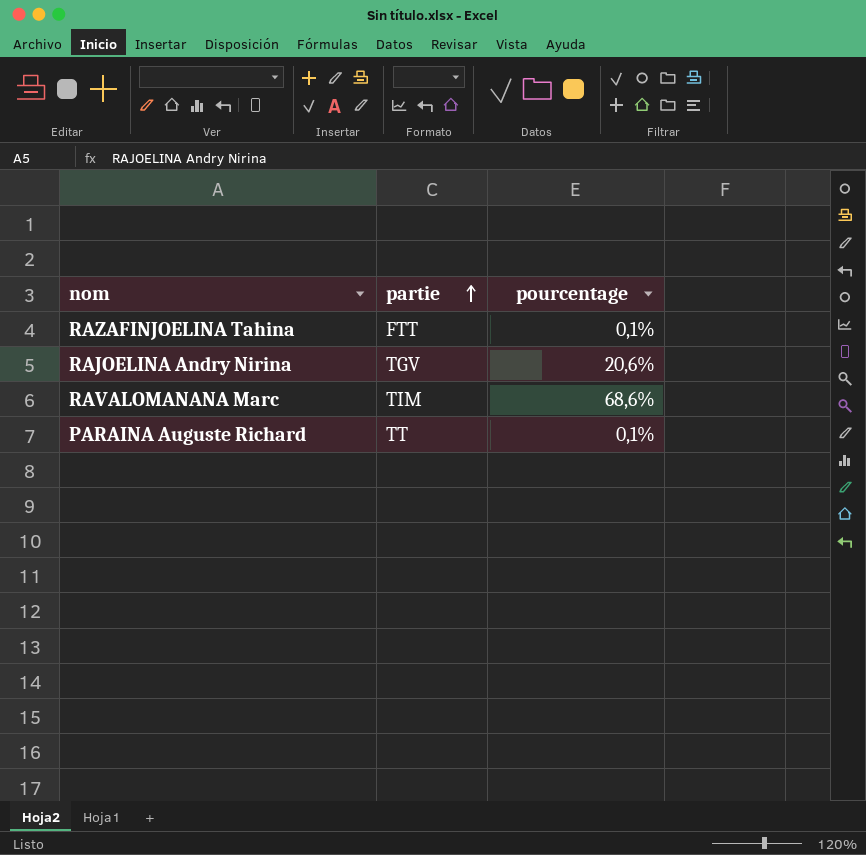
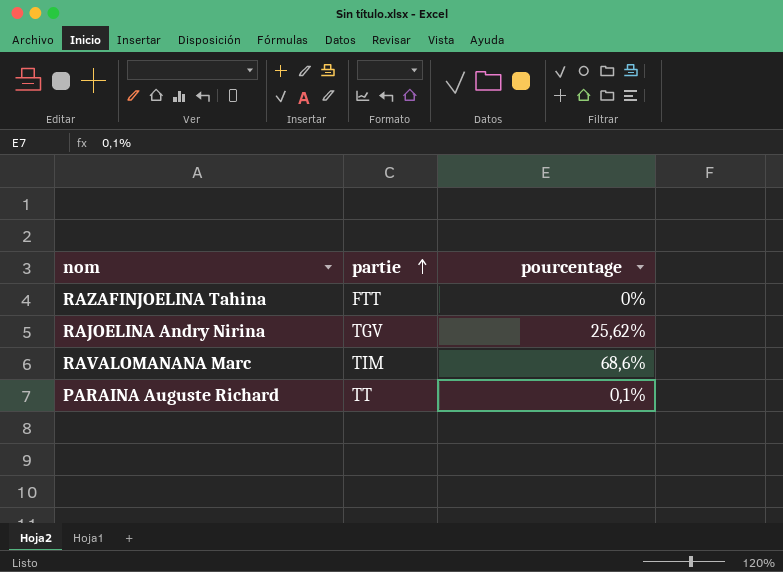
RAZAFINJOELINA Tahina | pourcentage: 0,1% -> 0%
RAJOELINA Andry Nirina | pourcentage: 20,6% -> 25,62%

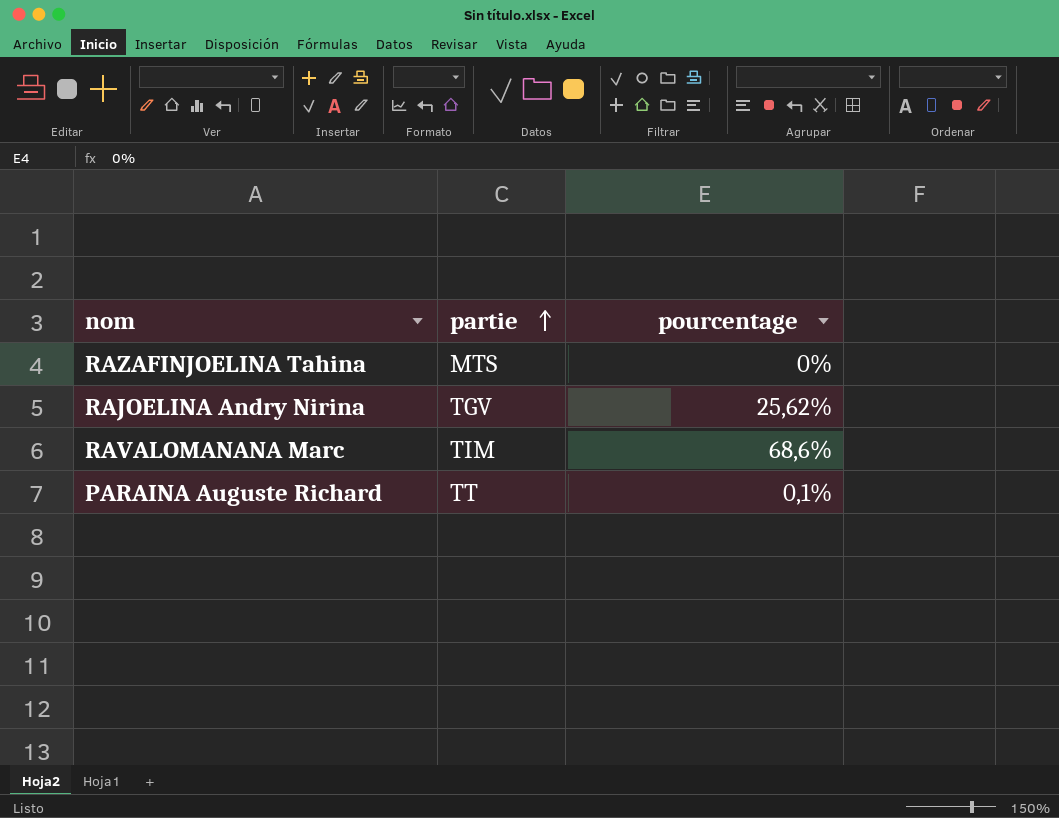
RAZAFINJOELINA Tahina | partie: FTT -> MTS

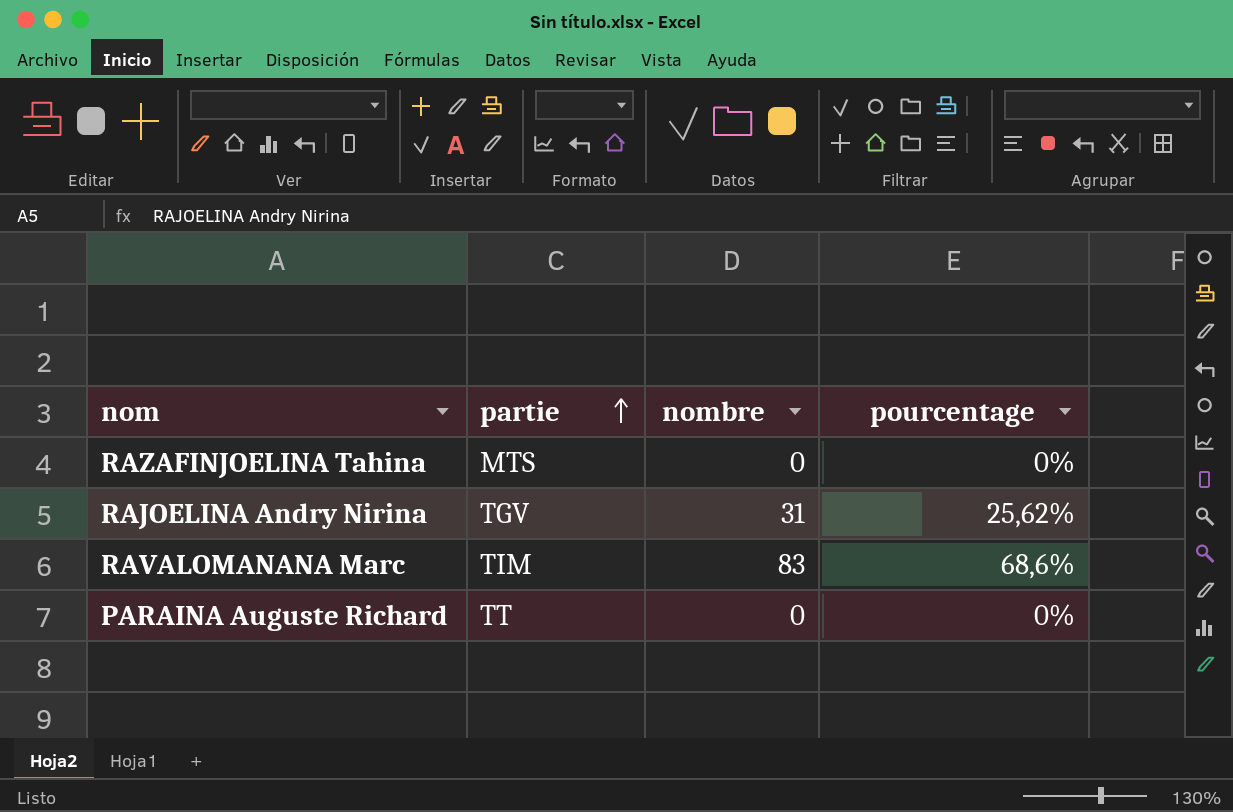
column nombre | position: none -> 3
PARAINA Auguste Richard | pourcentage: 0,1% -> 0%

